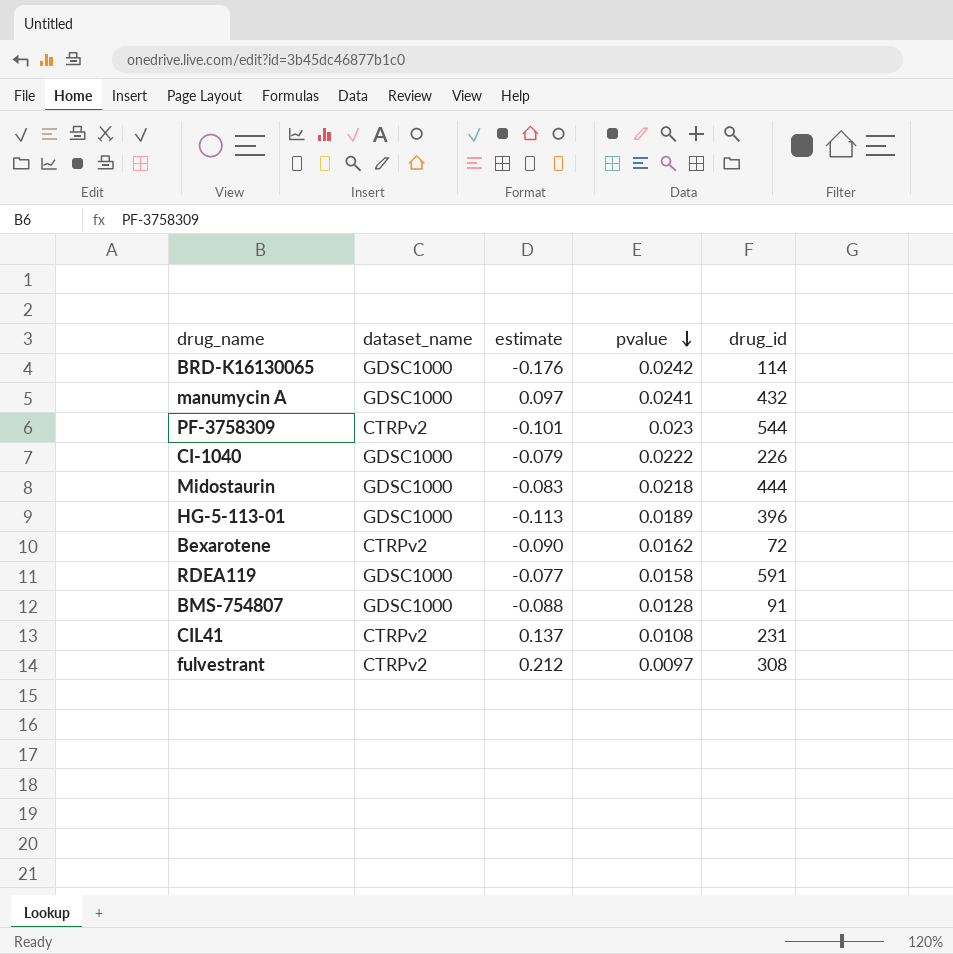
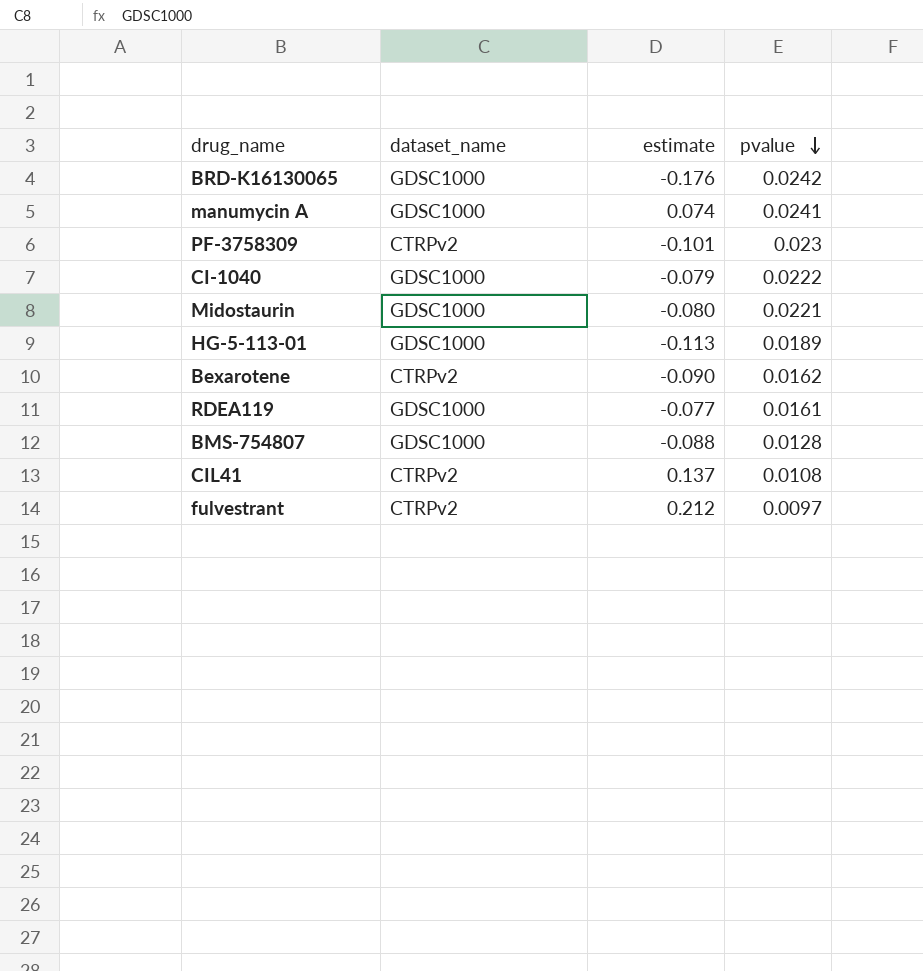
column drug_id | position: 5 -> none
manumycin A | estimate: 0.097 -> 0.074
Midostaurin | estimate: -0.083 -> -0.080
Midostaurin | pvalue: 0.0218 -> 0.0221
RDEA119 | pvalue: 0.0158 -> 0.0161

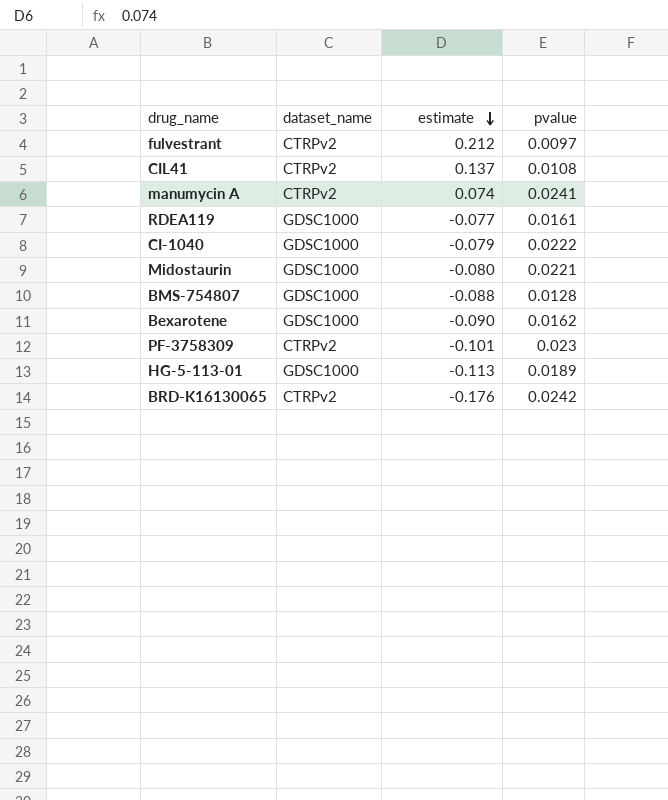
row order: pvalue descending -> estimate descending
manumycin A | dataset_name: GDSC1000 -> CTRPv2
Bexarotene | dataset_name: CTRPv2 -> GDSC1000
BRD-K16130065 | dataset_name: GDSC1000 -> CTRPv2

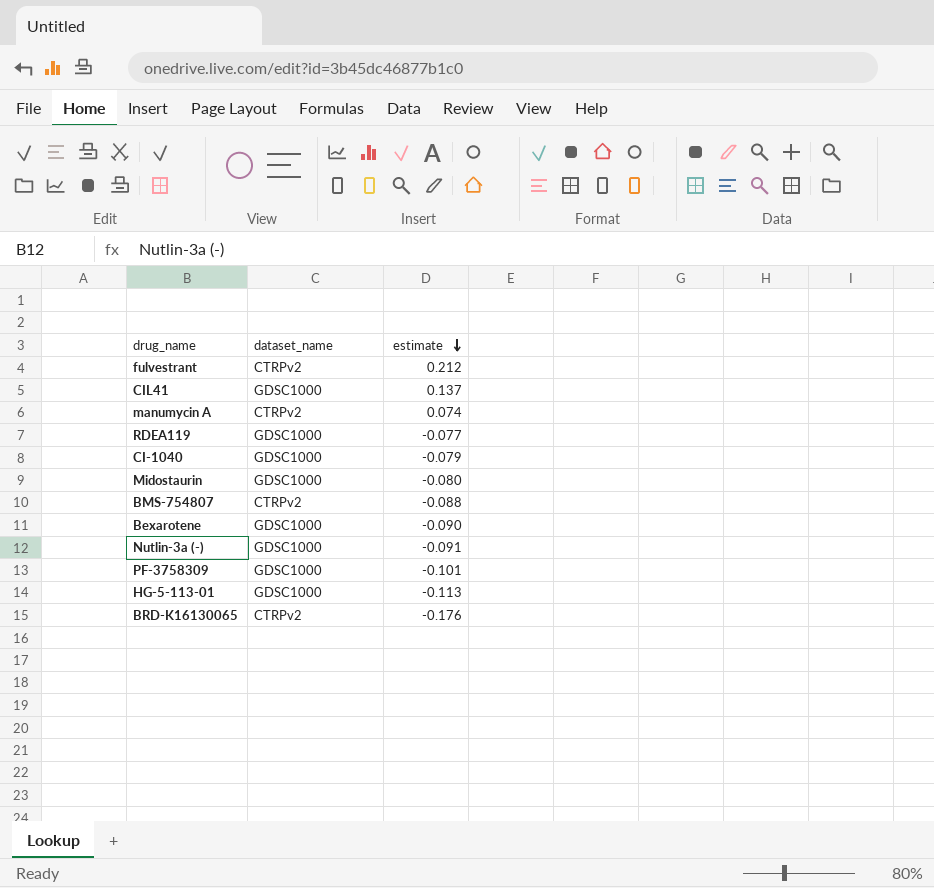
column pvalue | position: 4 -> none
CIL41 | dataset_name: CTRPv2 -> GDSC1000
BMS-754807 | dataset_name: GDSC1000 -> CTRPv2
row Nutlin-3a (-): none -> GDSC1000 | -0.091
PF-3758309 | dataset_name: CTRPv2 -> GDSC1000

